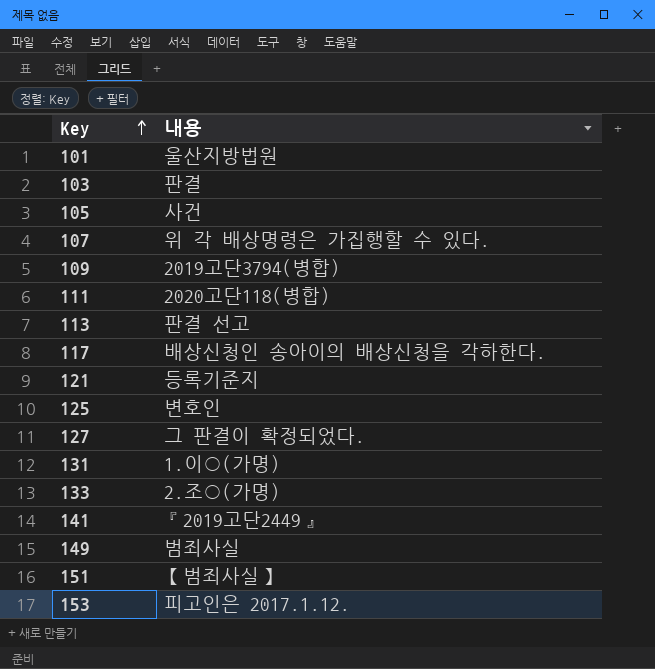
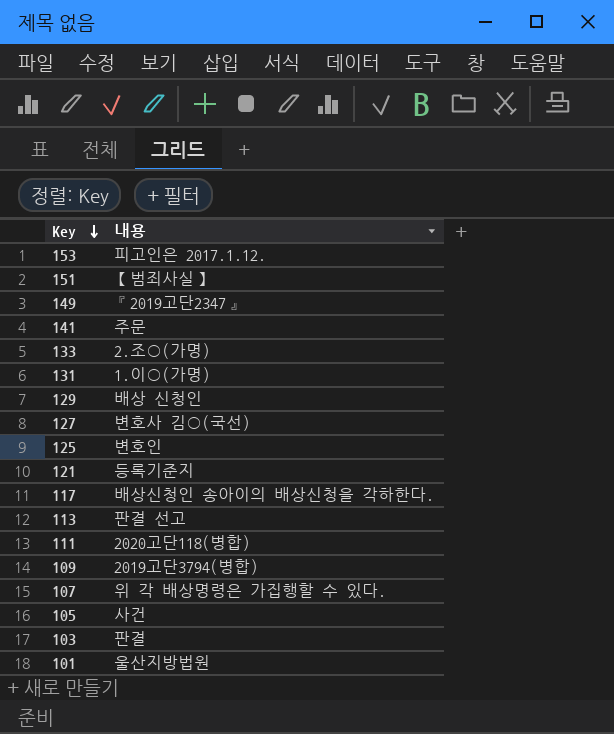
row order: Key ascending -> Key descending
149 | 내용: 범죄사실 -> 『2019고단2347』
141 | 내용: 『2019고단2449』 -> 주문
row 129: none -> 배상 신청인
127 | 내용: 그 판결이 확정되었다. -> 변호사 김○(국선)

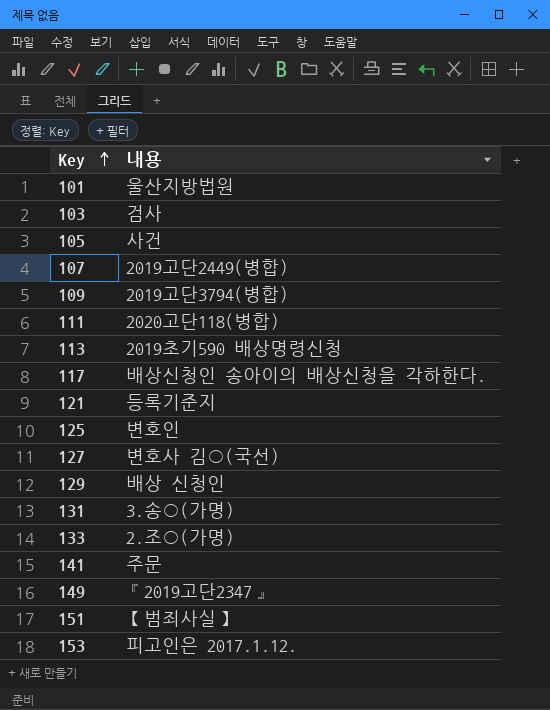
row order: Key descending -> Key ascending
103 | 내용: 판결 -> 검사
107 | 내용: 위 각 배상명령은 가집행할 수 있다. -> 2019고단2449(병합)
113 | 내용: 판결 선고 -> 2019초기590 배상명령신청
131 | 내용: 1.이○(가명) -> 3.송○(가명)

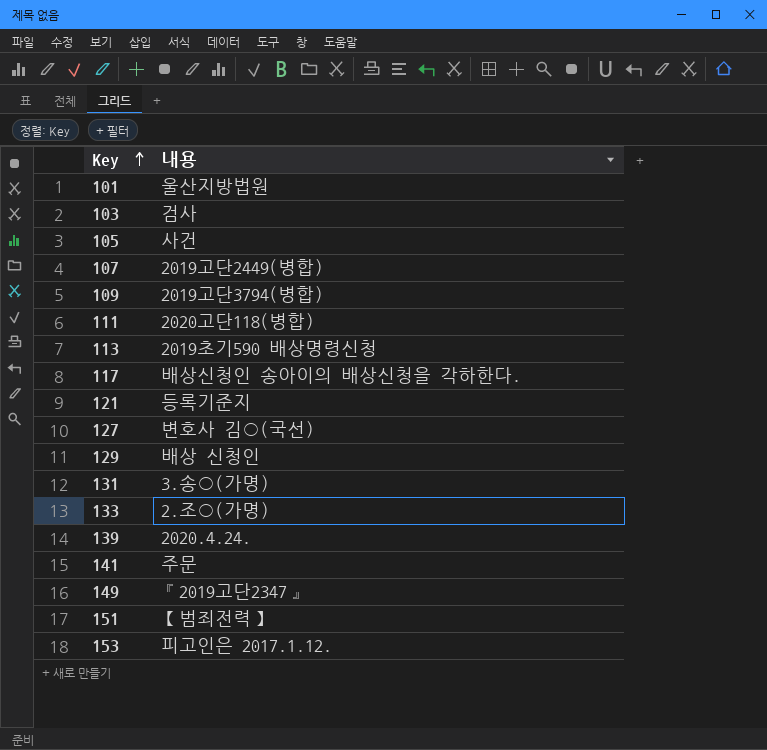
row 125: 변호인 -> none
row 139: none -> 2020.4.24.
151 | 내용: 【범죄사실】 -> 【범죄전력】

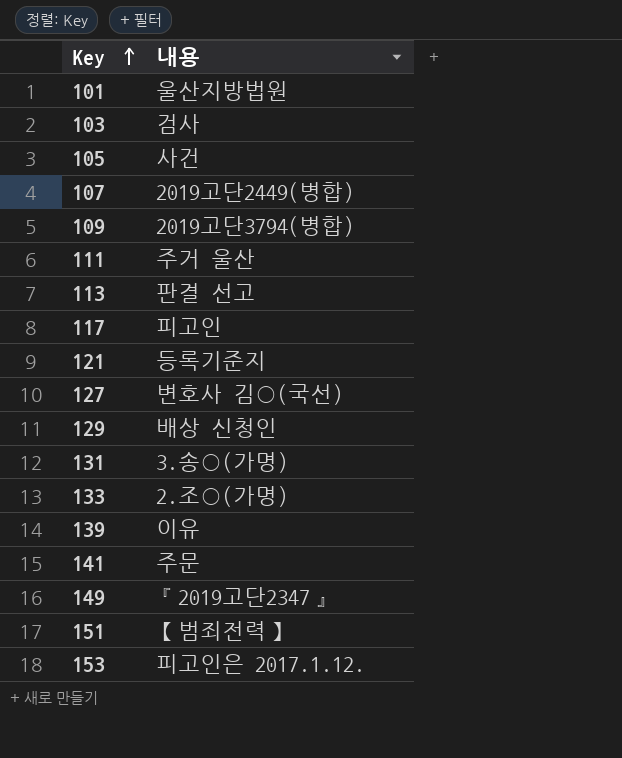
111 | 내용: 2020고단118(병합) -> 주거 울산
113 | 내용: 2019초기590 배상명령신청 -> 판결 선고
117 | 내용: 배상신청인 송아이의 배상신청을 각하한다. -> 피고인
139 | 내용: 2020.4.24. -> 이유

